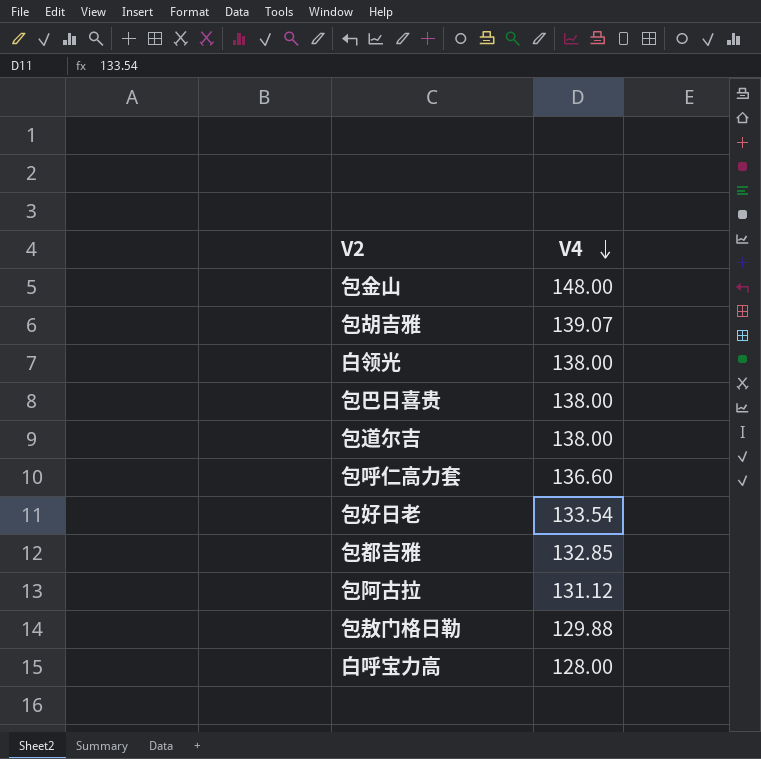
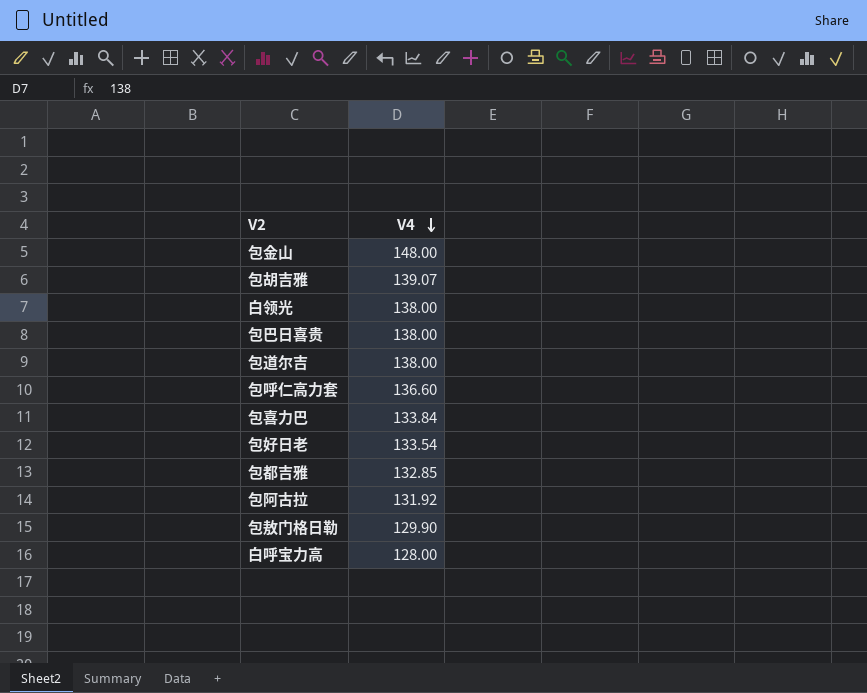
row 包喜力巴: none -> 133.84
包阿古拉 | V4: 131.12 -> 131.92
包敖门格日勒 | V4: 129.88 -> 129.90

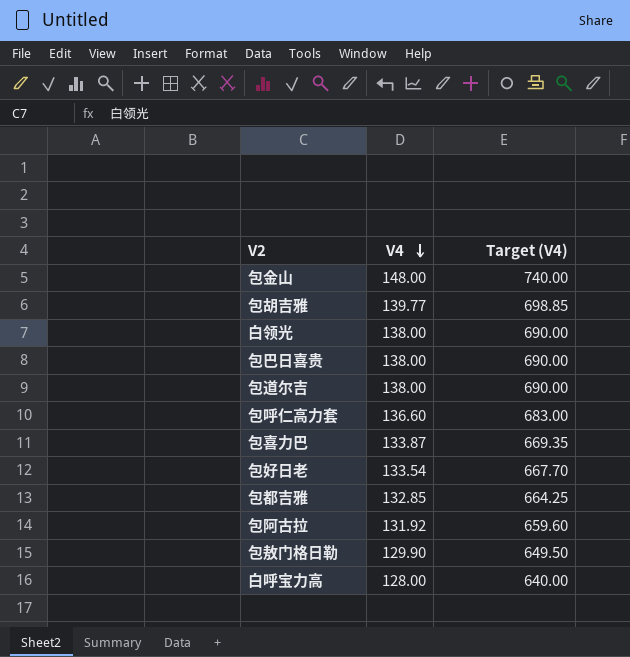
column Target (V4) | formula: none -> [V4] * 5
包胡吉雅 | V4: 139.07 -> 139.77
包喜力巴 | V4: 133.84 -> 133.87

